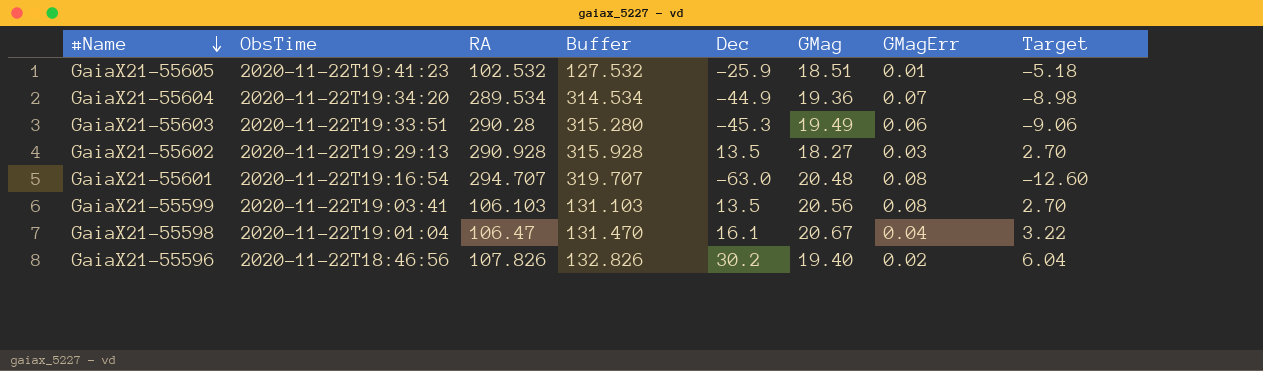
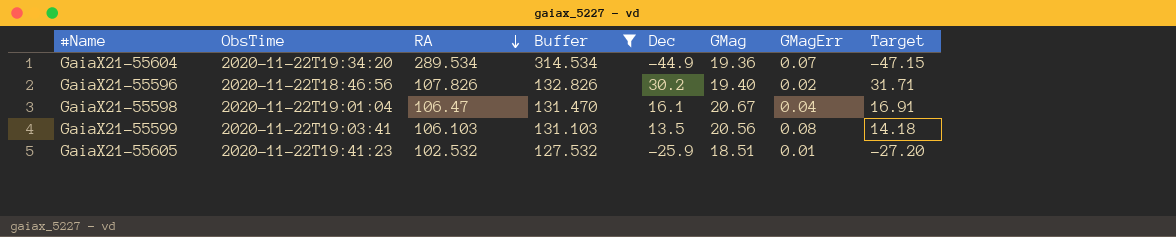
filter: none -> Buffer <= 314.534
row order: #Name descending -> RA descending
column Target | formula: [Dec] * 0.2 -> [Dec] * 1.05

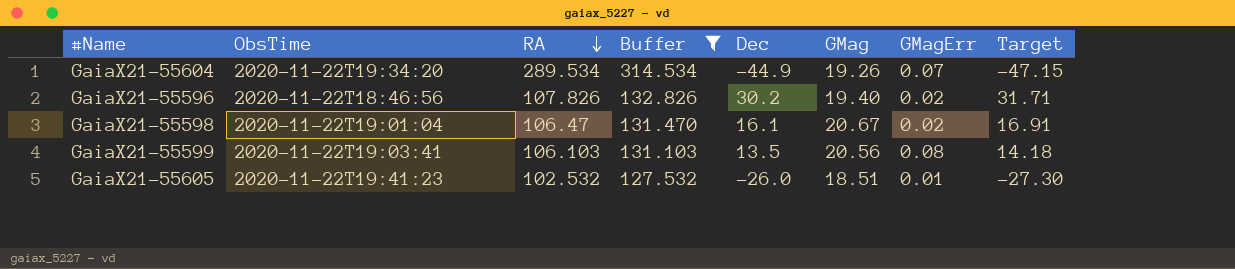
GaiaX21-55604 | GMag: 19.36 -> 19.26
GaiaX21-55598 | GMagErr: 0.04 -> 0.02
GaiaX21-55605 | Dec: -25.9 -> -26.0
GaiaX21-55605 | Target: -27.20 -> -27.30

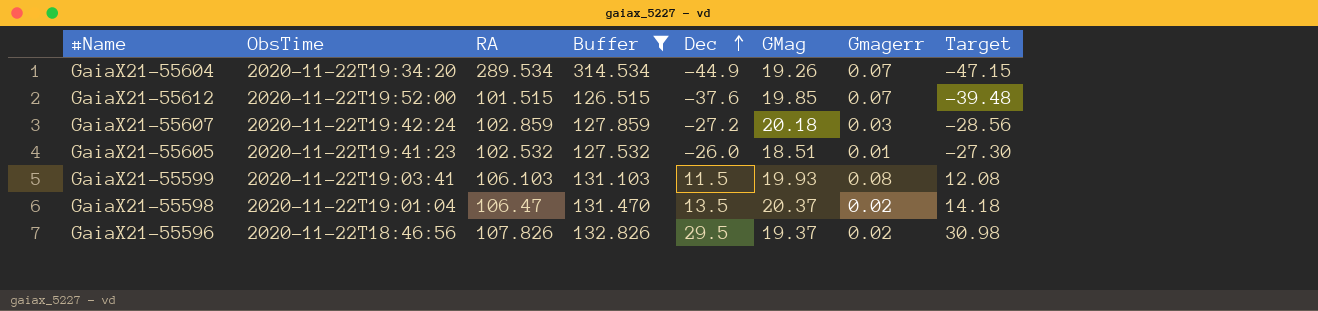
row order: RA descending -> Dec ascending
column name: GMagErr -> Gmagerr
row GaiaX21-55612: none -> 2020-11-22T19:52:00 | 101.515 | 126.515 | -37.6 | 19.85 | 0.07 | -39.48
row GaiaX21-55607: none -> 2020-11-22T19:42:24 | 102.859 | 127.859 | -27.2 | 20.18 | 0.03 | -28.56
GaiaX21-55599 | Dec: 13.5 -> 11.5
GaiaX21-55599 | GMag: 20.56 -> 19.93
GaiaX21-55599 | Target: 14.18 -> 12.08
GaiaX21-55598 | Dec: 16.1 -> 13.5
GaiaX21-55598 | GMag: 20.67 -> 20.37
GaiaX21-55598 | Target: 16.91 -> 14.18
GaiaX21-55596 | Dec: 30.2 -> 29.5
GaiaX21-55596 | GMag: 19.40 -> 19.37
GaiaX21-55596 | Target: 31.71 -> 30.98

